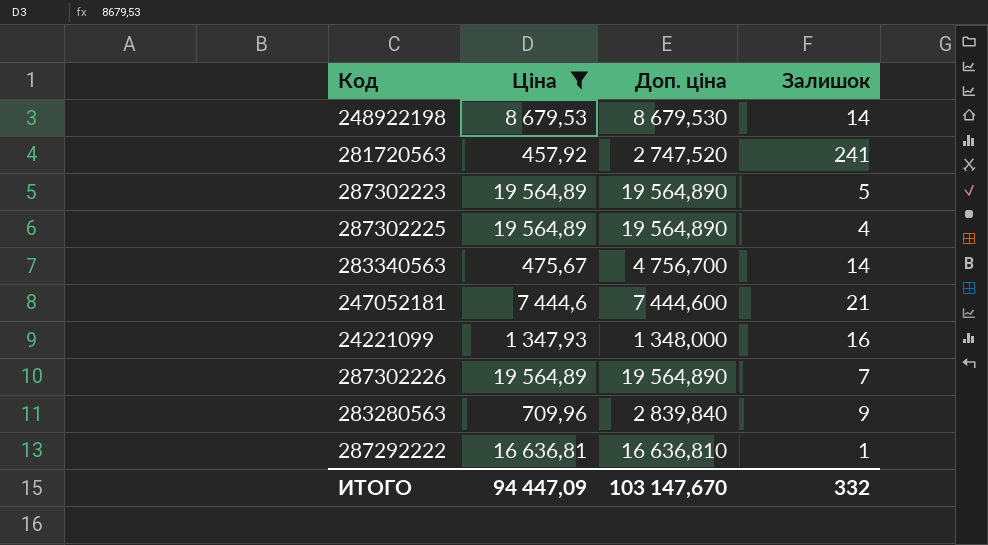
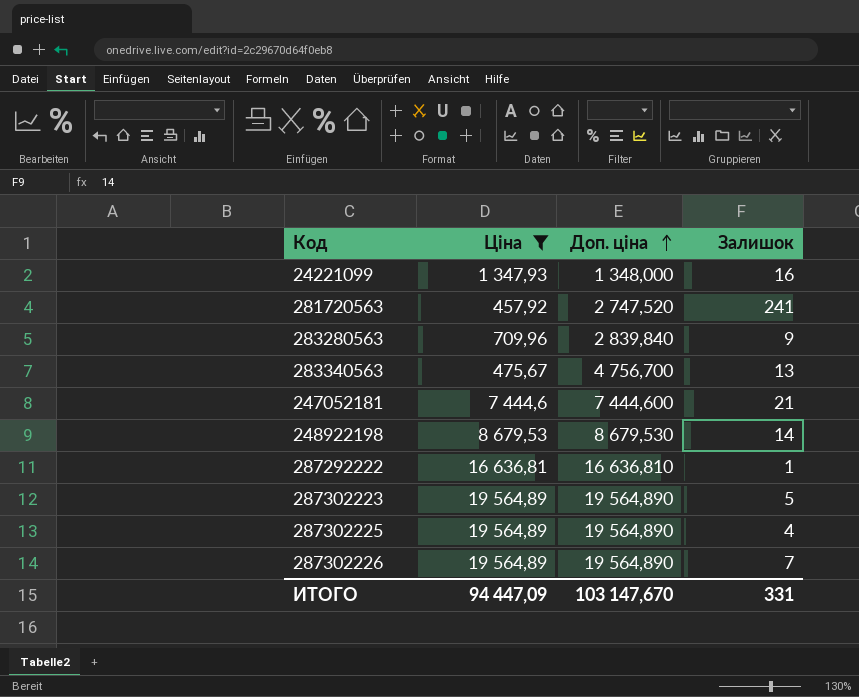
row order: none -> Доп. ціна ascending
283340563 | Залишок: 14 -> 13
ИТОГО | Залишок: 332 -> 331

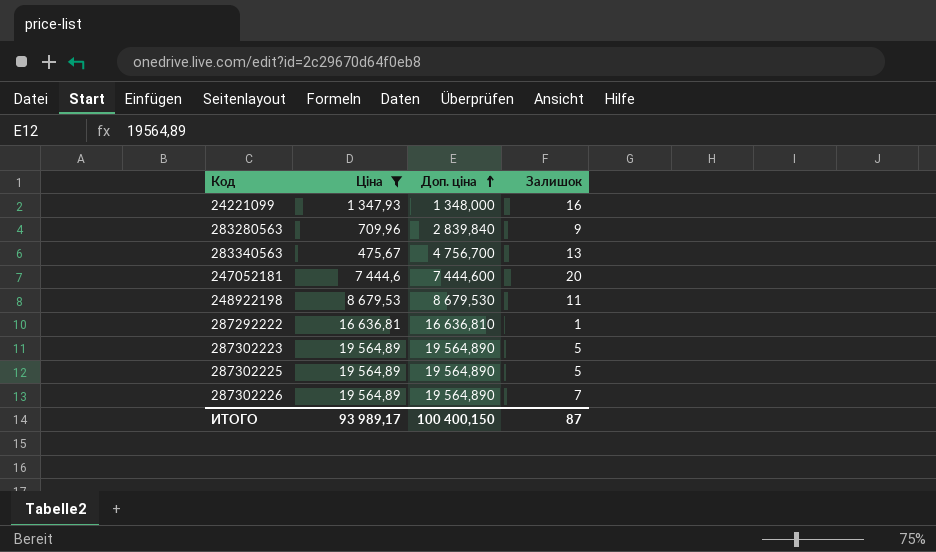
row 281720563: 457,92 | 2 747,520 | 241 -> none
247052181 | Залишок: 21 -> 20
248922198 | Залишок: 14 -> 11
287302225 | Залишок: 4 -> 5
ИТОГО | Ціна: 94 447,09 -> 93 989,17
ИТОГО | Доп. ціна: 103 147,670 -> 100 400,150
ИТОГО | Залишок: 331 -> 87

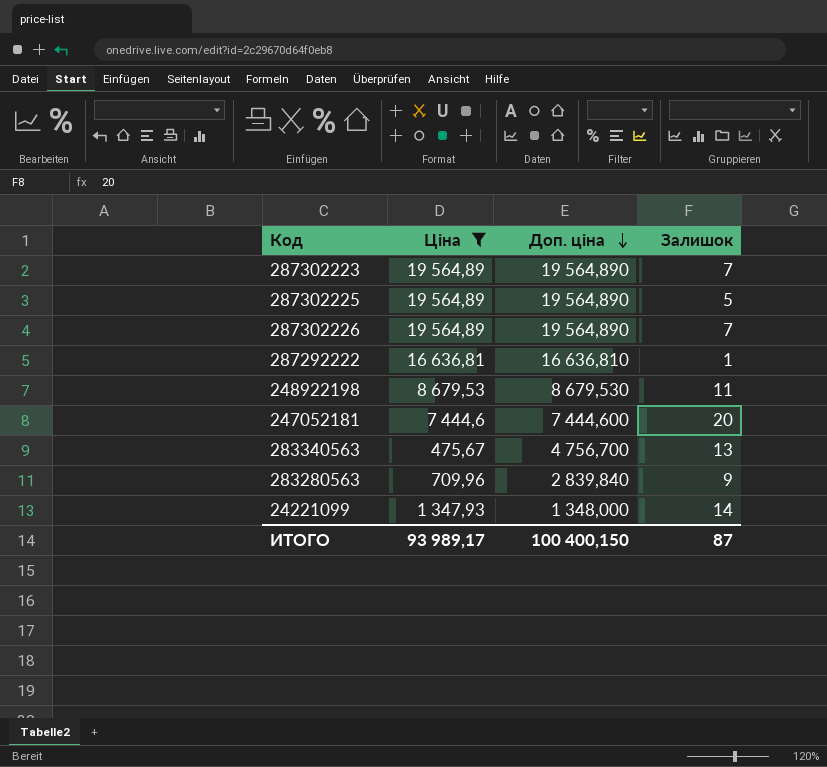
row order: Доп. ціна ascending -> Доп. ціна descending
287302223 | Залишок: 5 -> 7
24221099 | Залишок: 16 -> 14

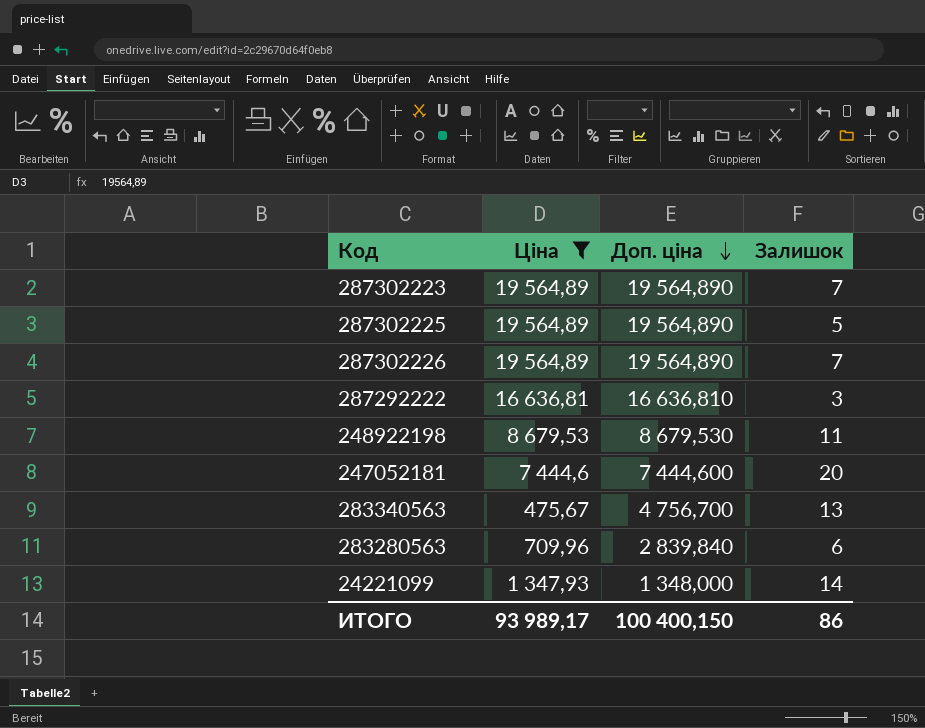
287292222 | Залишок: 1 -> 3
283280563 | Залишок: 9 -> 6
ИТОГО | Залишок: 87 -> 86

